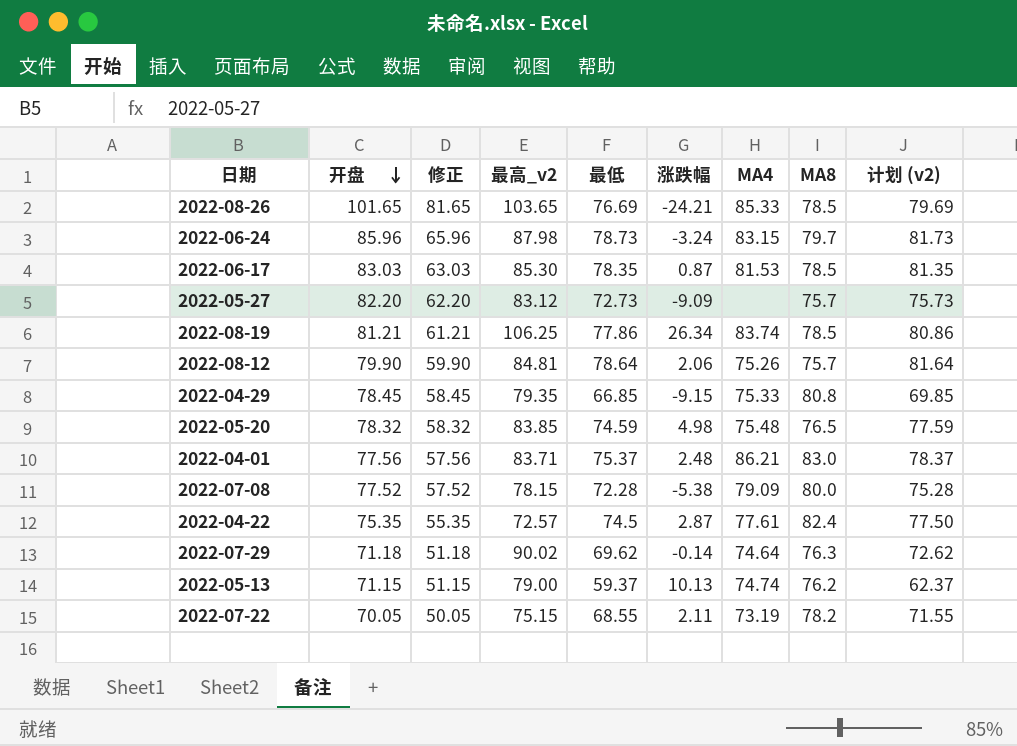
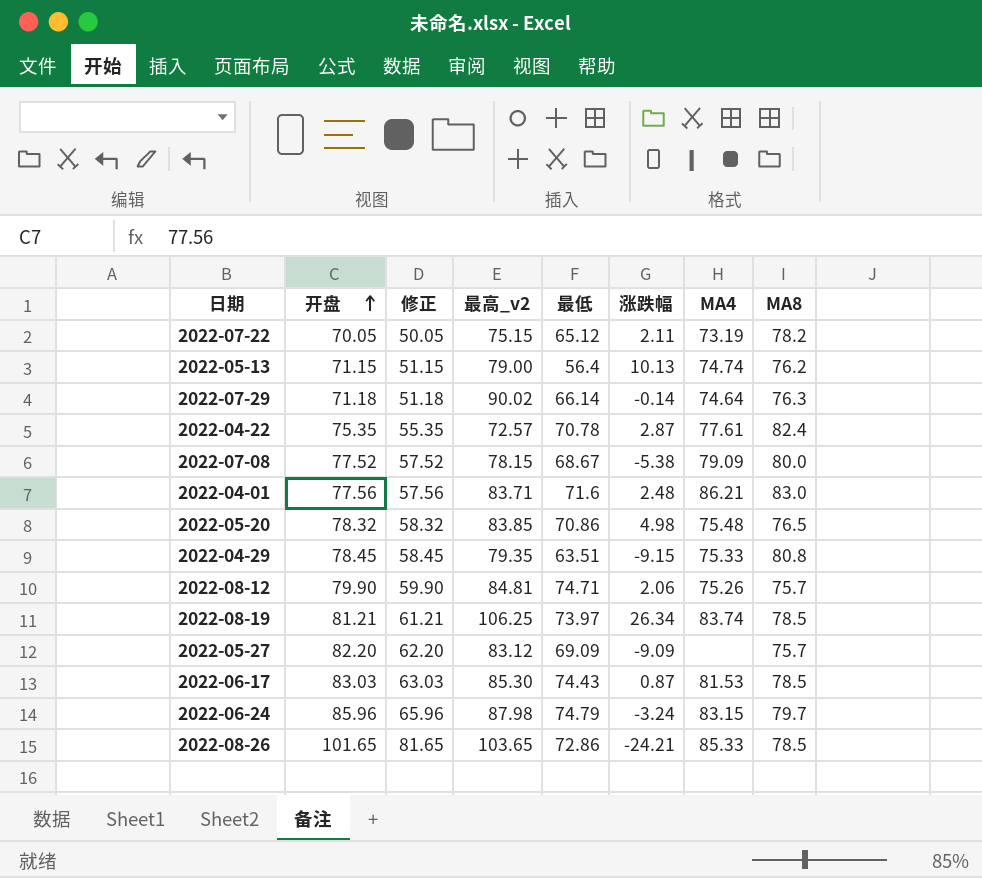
row order: 开盘 descending -> 开盘 ascending
column 计划 (v2) | formula: [最低] + 3 -> none
2022-07-22 | 最低: 68.55 -> 65.12
2022-05-13 | 最低: 59.37 -> 56.4
2022-07-29 | 最低: 69.62 -> 66.14
2022-04-22 | 最低: 74.5 -> 70.78
2022-07-08 | 最低: 72.28 -> 68.67
2022-04-01 | 最低: 75.37 -> 71.6
2022-05-20 | 最低: 74.59 -> 70.86
2022-04-29 | 最低: 66.85 -> 63.51
2022-08-12 | 最低: 78.64 -> 74.71
2022-08-19 | 最低: 77.86 -> 73.97
2022-05-27 | 最低: 72.73 -> 69.09
2022-06-17 | 最低: 78.35 -> 74.43
2022-06-24 | 最低: 78.73 -> 74.79
2022-08-26 | 最低: 76.69 -> 72.86

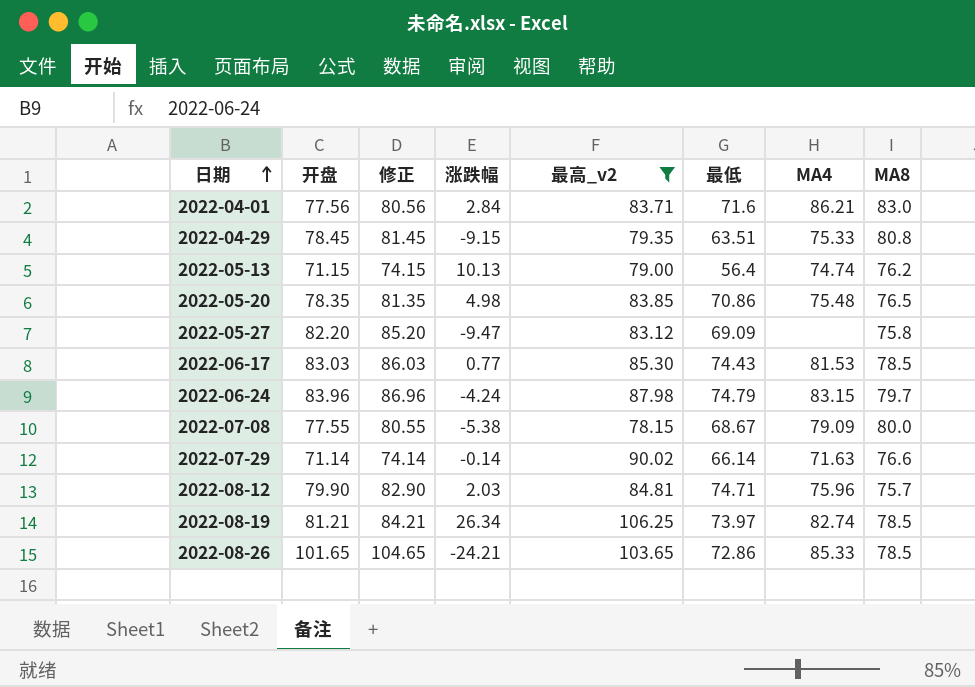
filter: none -> 最高_v2 >= 78.15
row order: 开盘 ascending -> 日期 ascending
column 修正 | formula: [开盘] - 20 -> [开盘] + 3
column 涨跌幅 | position: 6 -> 4
2022-04-01 | 涨跌幅: 2.48 -> 2.84
2022-05-20 | 开盘: 78.32 -> 78.35
2022-05-27 | 涨跌幅: -9.09 -> -9.47
2022-05-27 | MA8: 75.7 -> 75.8
2022-06-17 | 涨跌幅: 0.87 -> 0.77
2022-06-24 | 开盘: 85.96 -> 83.96
2022-06-24 | 涨跌幅: -3.24 -> -4.24
2022-07-08 | 开盘: 77.52 -> 77.55
2022-07-29 | 开盘: 71.18 -> 71.14
2022-07-29 | MA4: 74.64 -> 71.63
2022-07-29 | MA8: 76.3 -> 76.6
2022-08-12 | 涨跌幅: 2.06 -> 2.03
2022-08-12 | MA4: 75.26 -> 75.96
2022-08-19 | MA4: 83.74 -> 82.74

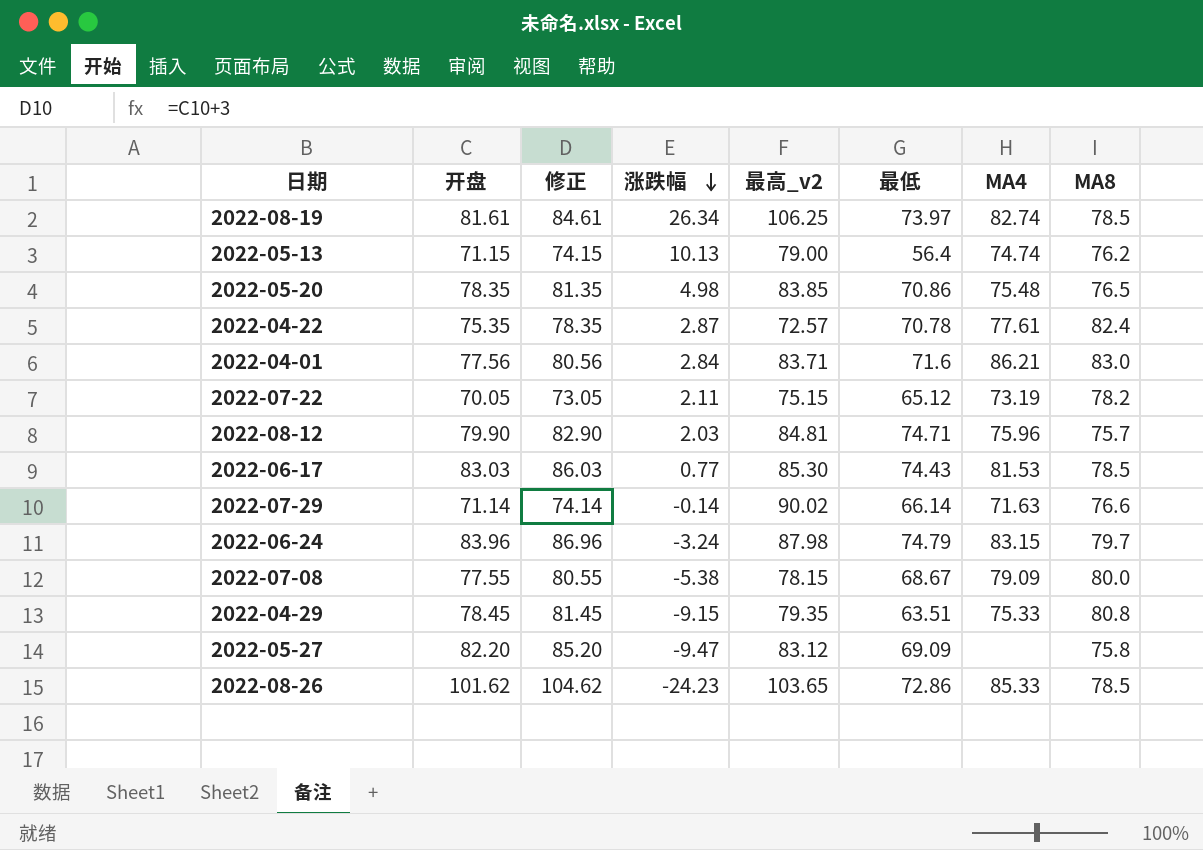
filter: 最高_v2 >= 78.15 -> none
row order: 日期 ascending -> 涨跌幅 descending
2022-08-19 | 开盘: 81.21 -> 81.61
2022-08-19 | 修正: 84.21 -> 84.61
2022-06-24 | 涨跌幅: -4.24 -> -3.24
2022-08-26 | 开盘: 101.65 -> 101.62
2022-08-26 | 修正: 104.65 -> 104.62
2022-08-26 | 涨跌幅: -24.21 -> -24.23

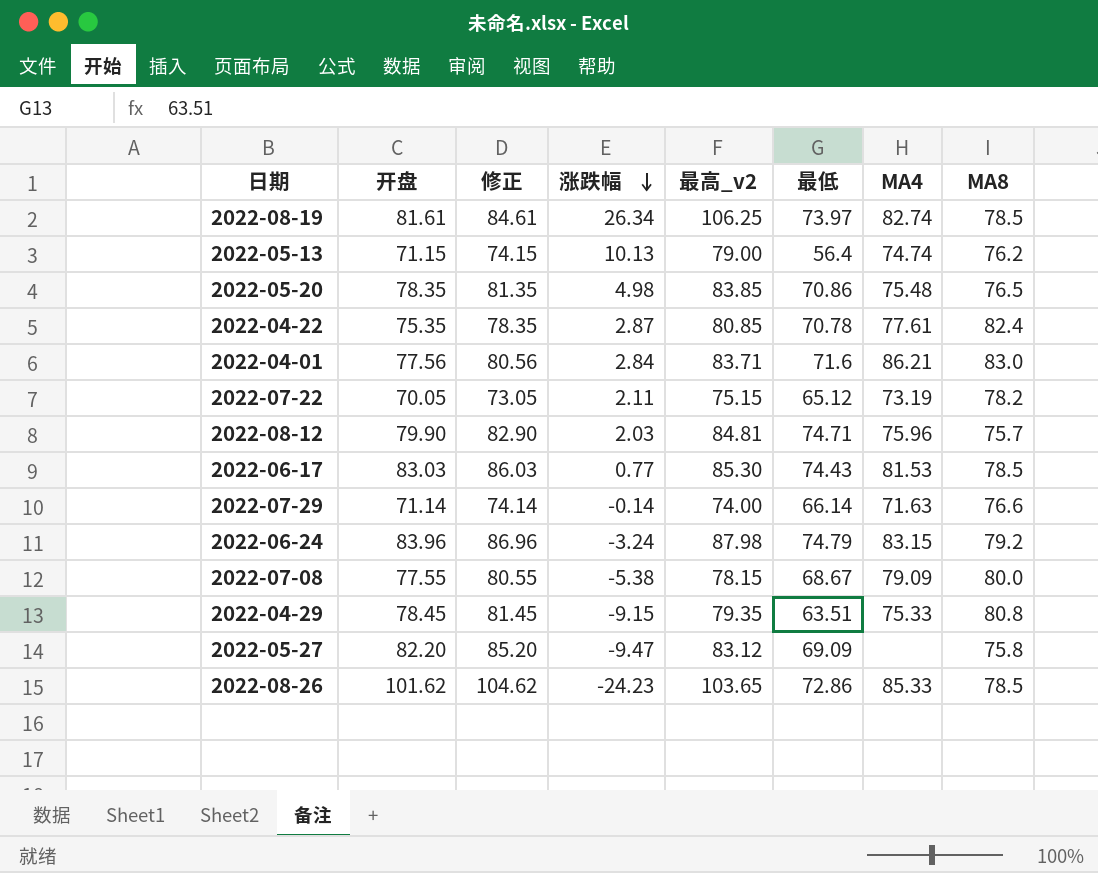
2022-04-22 | 最高_v2: 72.57 -> 80.85
2022-07-29 | 最高_v2: 90.02 -> 74.00
2022-06-24 | MA8: 79.7 -> 79.2

